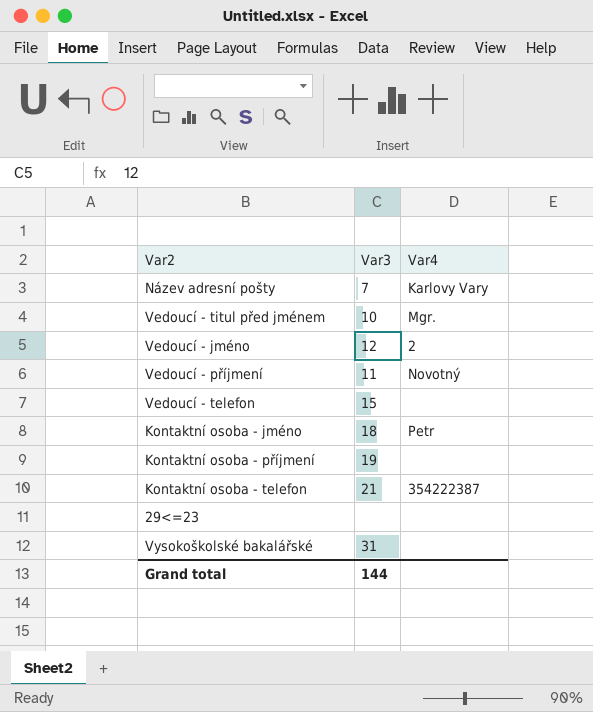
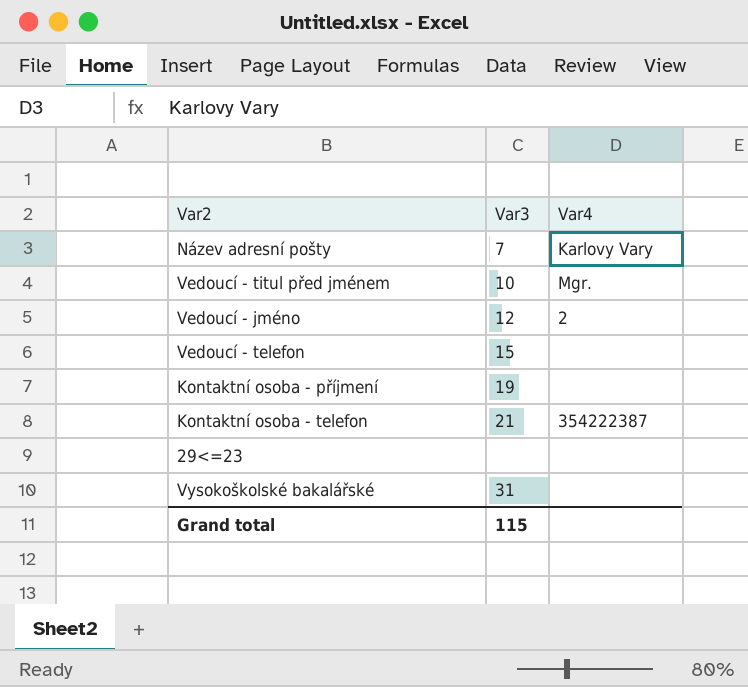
row Vedoucí - příjmení: 11 | Novotný -> none
row Kontaktní osoba - jméno: 18 | Petr -> none
Grand total | Var3: 144 -> 115

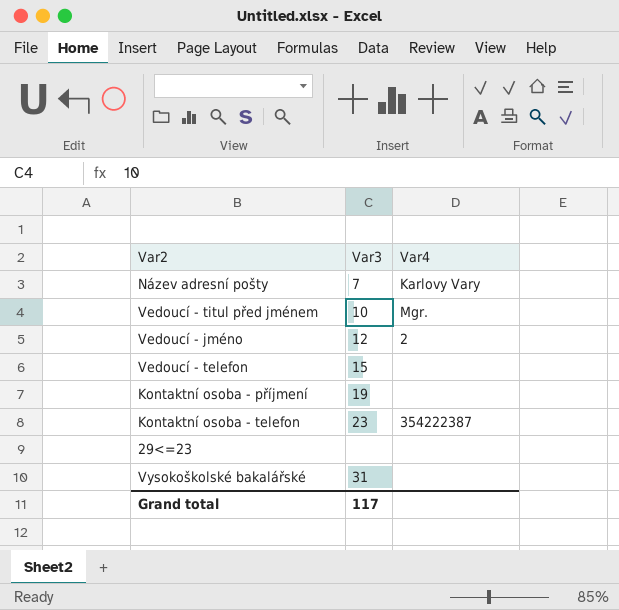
Kontaktní osoba - telefon | Var3: 21 -> 23
Grand total | Var3: 115 -> 117

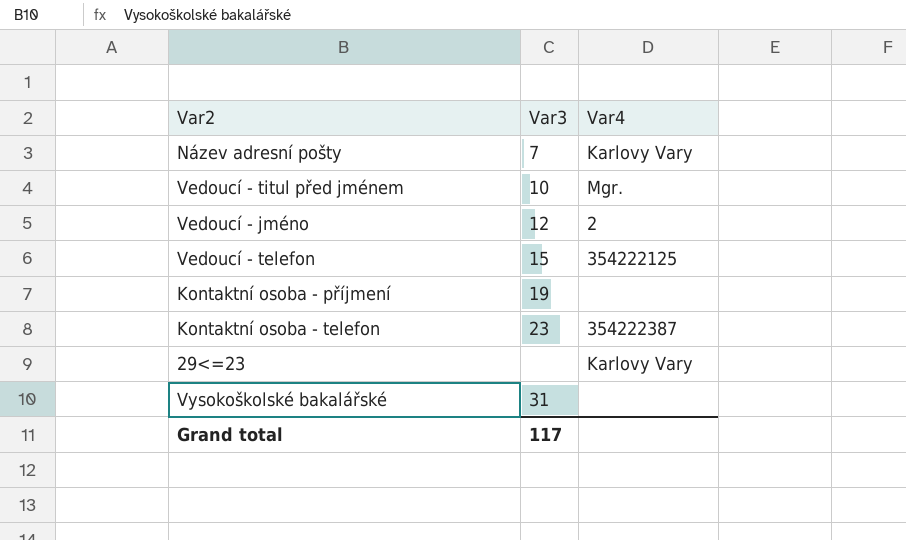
Vedoucí - telefon | Var4: none -> 354222125
29<=23 | Var4: none -> Karlovy Vary

